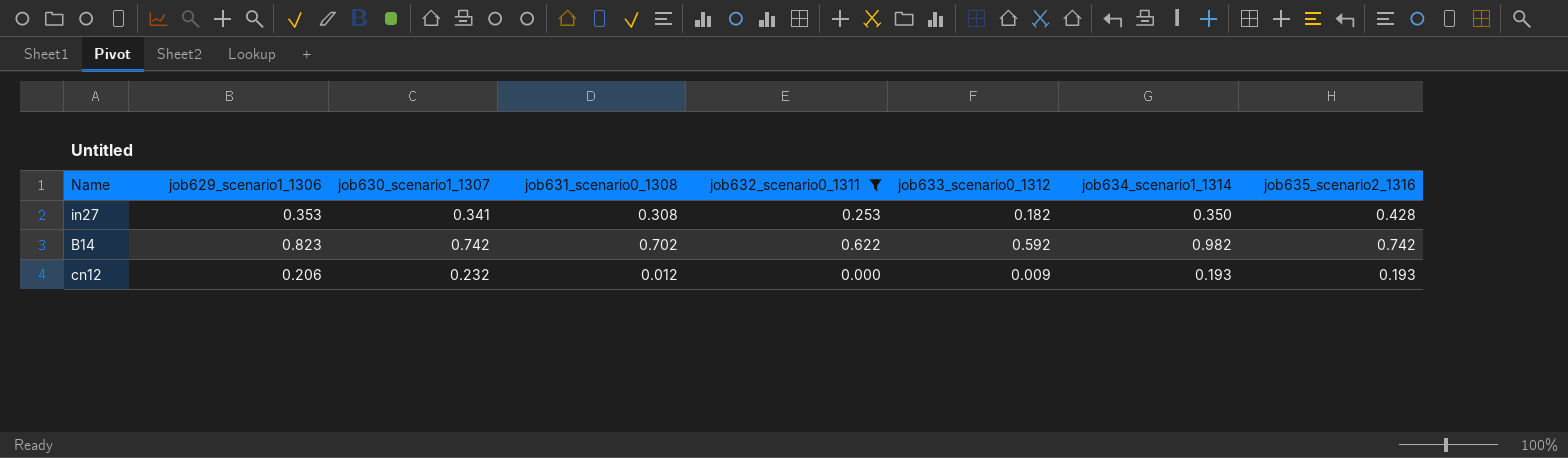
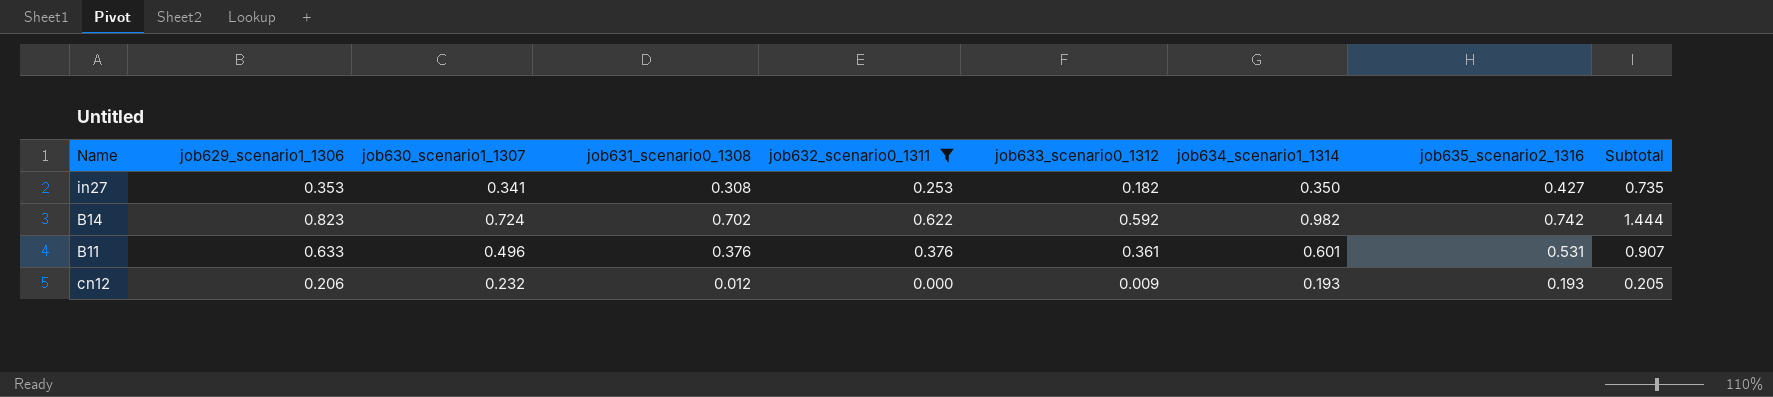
column Subtotal | formula: none -> [job631_scenario0_1308] + [job635_scenario2_1316]
in27 | job635_scenario2_1316: 0.428 -> 0.427
B14 | job630_scenario1_1307: 0.742 -> 0.724
row B11: none -> 0.633 | 0.496 | 0.376 | 0.376 | 0.361 | 0.601 | 0.531 | 0.907

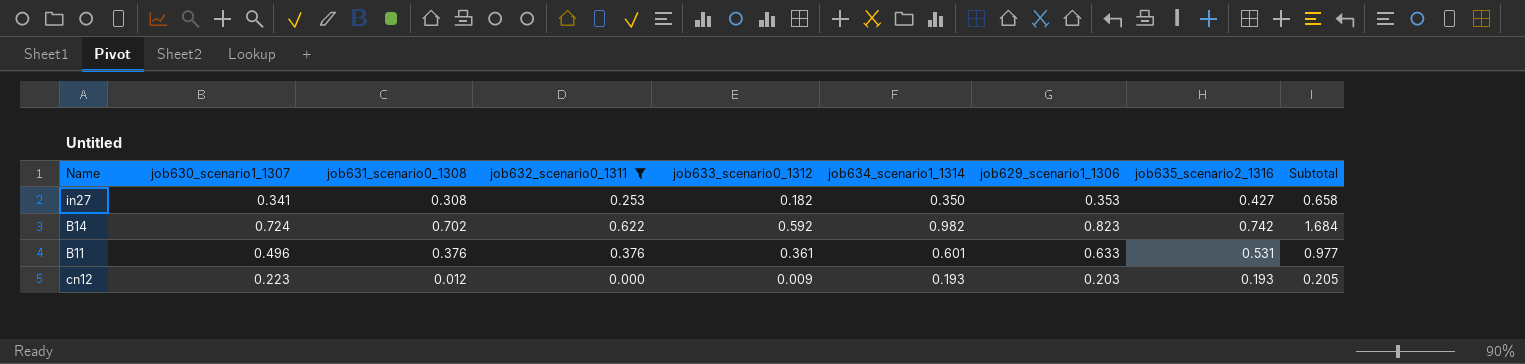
column job629_scenario1_1306 | position: 2 -> 7
column Subtotal | formula: [job631_scenario0_1308] + [job635_scenario2_1316] -> [job631_scenario0_1308] + [job634_scenario1_1314]
cn12 | job630_scenario1_1307: 0.232 -> 0.223
cn12 | job629_scenario1_1306: 0.206 -> 0.203

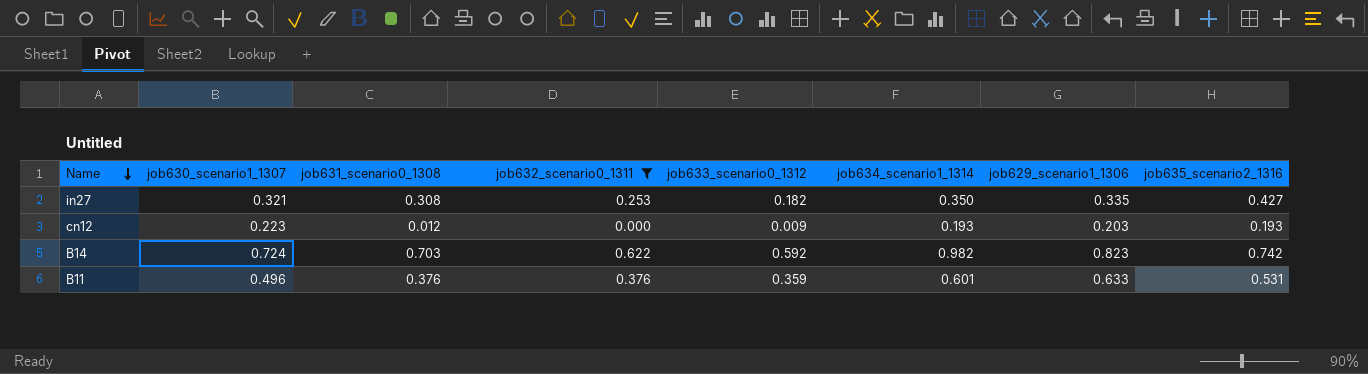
row order: none -> Name descending
column Subtotal | formula: [job631_scenario0_1308] + [job634_scenario1_1314] -> none
in27 | job630_scenario1_1307: 0.341 -> 0.321
in27 | job629_scenario1_1306: 0.353 -> 0.335
B14 | job631_scenario0_1308: 0.702 -> 0.703
B11 | job633_scenario0_1312: 0.361 -> 0.359

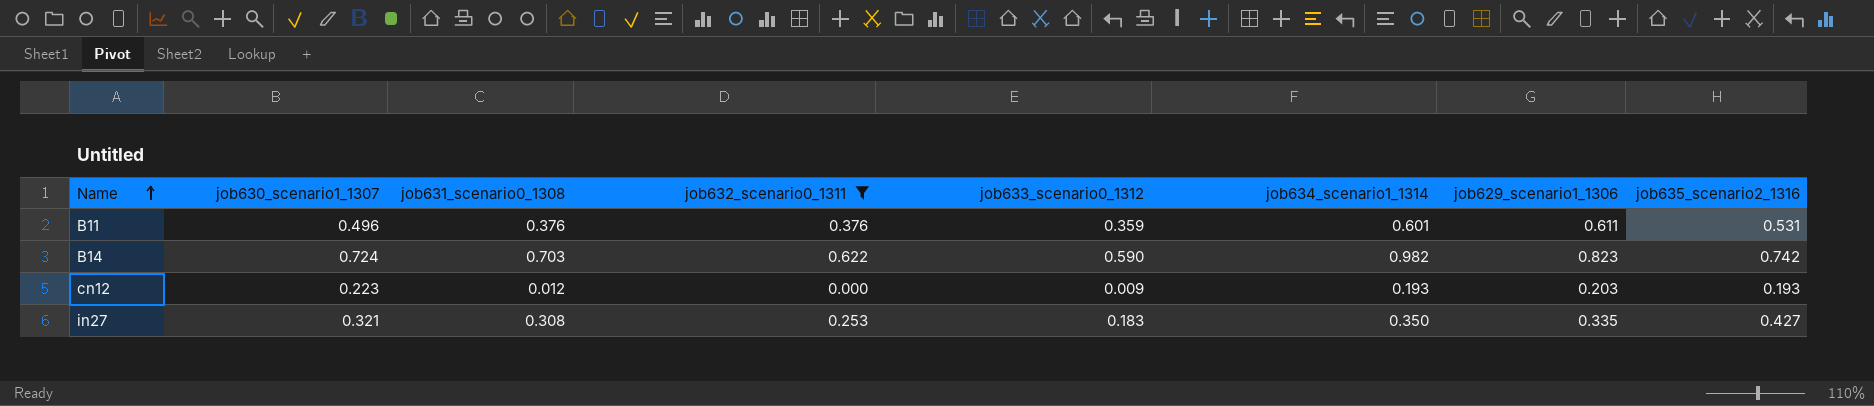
row order: Name descending -> Name ascending
B11 | job629_scenario1_1306: 0.633 -> 0.611
B14 | job633_scenario0_1312: 0.592 -> 0.590
in27 | job633_scenario0_1312: 0.182 -> 0.183

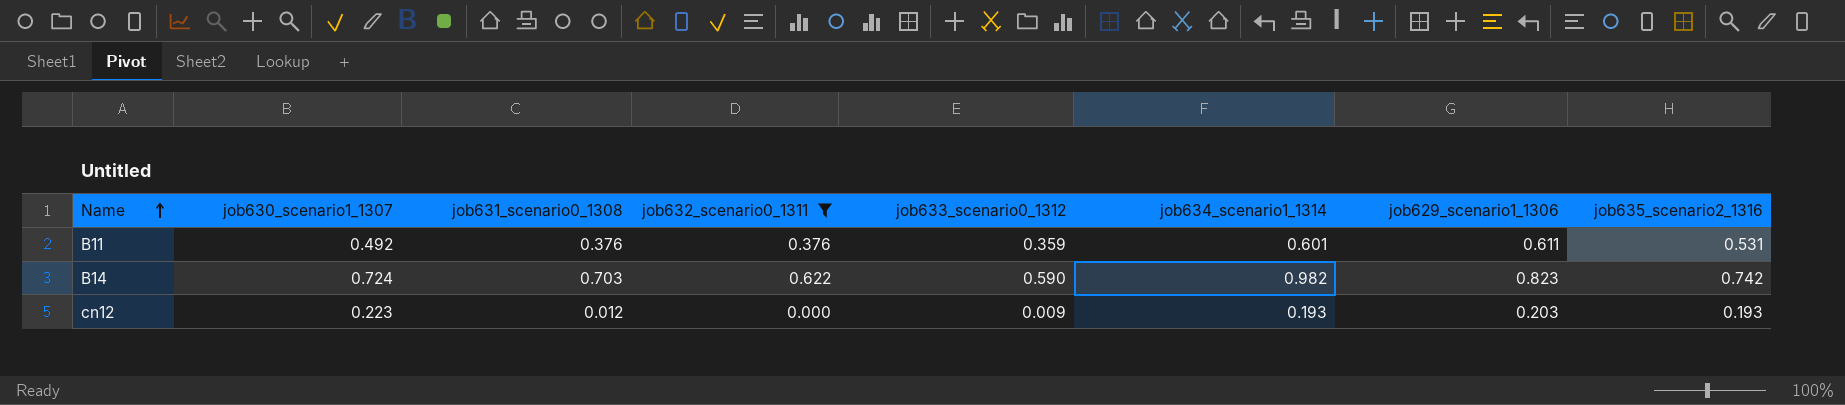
row in27: 0.321 | 0.308 | 0.253 | 0.183 | 0.350 | 0.335 | 0.427 -> none
B11 | job630_scenario1_1307: 0.496 -> 0.492

